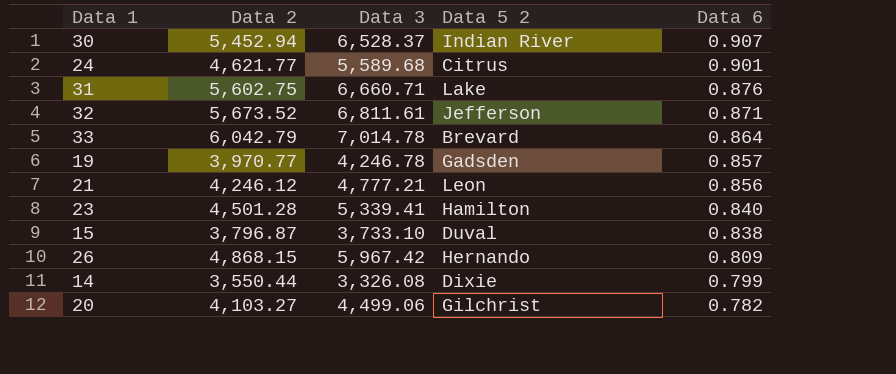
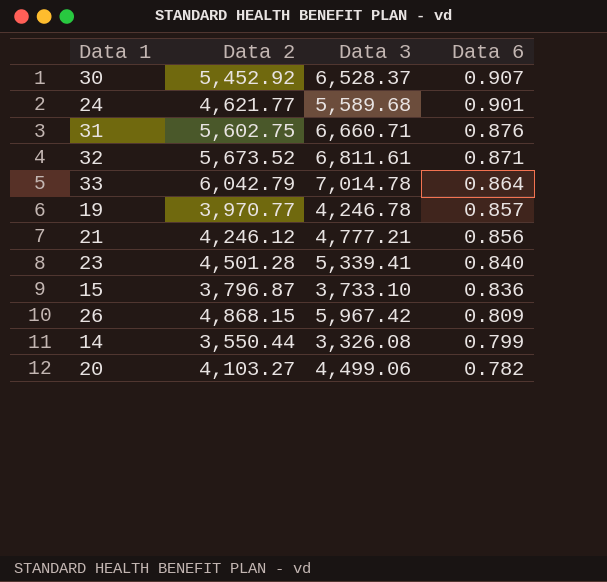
column Data 5 2 | position: 4 -> none
30 | Data 2: 5,452.94 -> 5,452.92
15 | Data 6: 0.838 -> 0.836

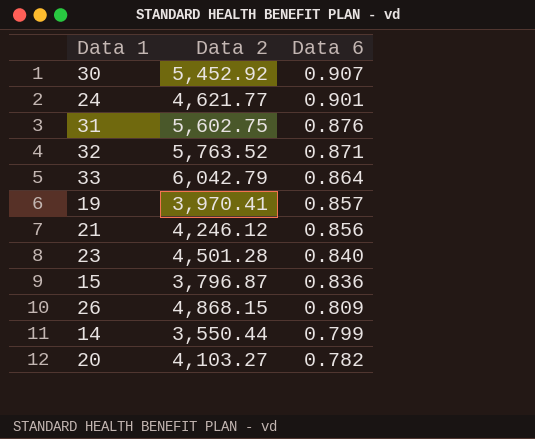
column Data 3 | position: 3 -> none
32 | Data 2: 5,673.52 -> 5,763.52
19 | Data 2: 3,970.77 -> 3,970.41

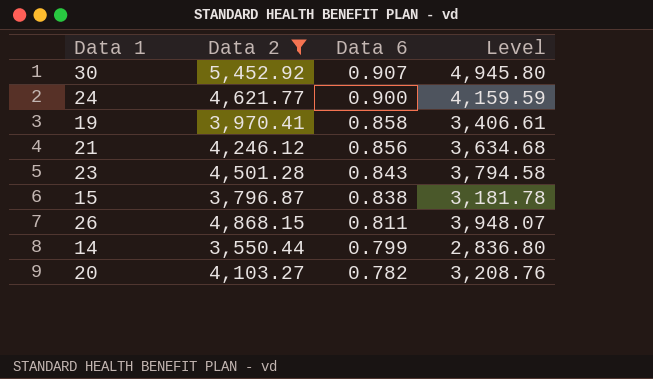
filter: none -> Data 2 <= 5,452.92
column Level | formula: none -> [Data 2] * [Data 6]
24 | Data 6: 0.901 -> 0.900
19 | Data 6: 0.857 -> 0.858
23 | Data 6: 0.840 -> 0.843
15 | Data 6: 0.836 -> 0.838
26 | Data 6: 0.809 -> 0.811

